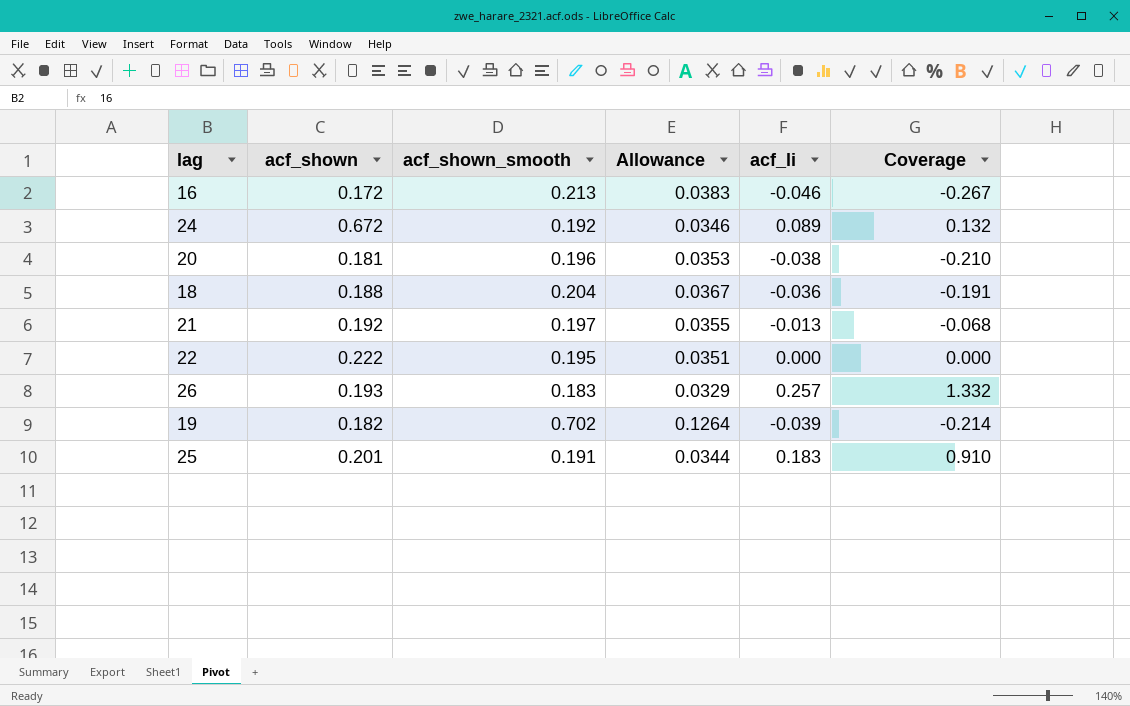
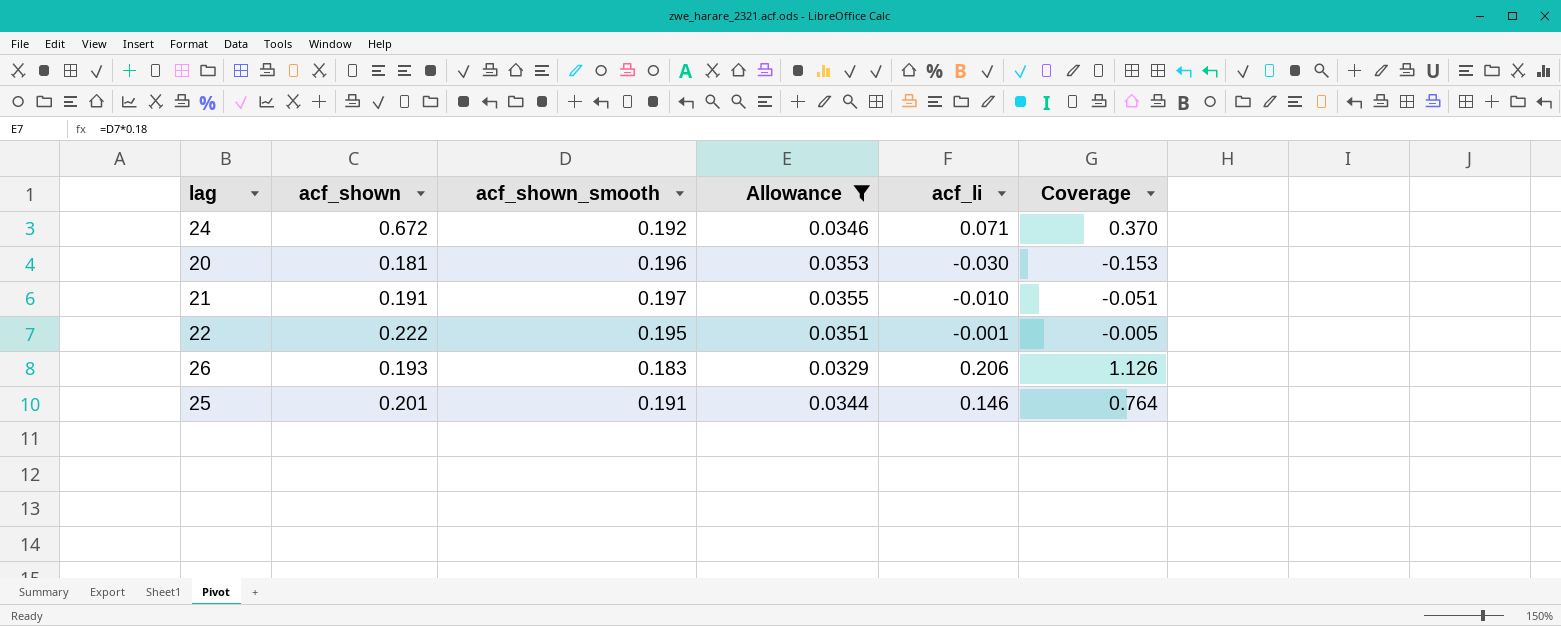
filter: none -> Allowance <= 0.0355
column Coverage | formula: [acf_li] / [acf_shown] -> [acf_li] / [acf_shown_smooth]
24 | acf_li: 0.089 -> 0.071
20 | acf_li: -0.038 -> -0.030
21 | acf_shown: 0.192 -> 0.191
21 | acf_li: -0.013 -> -0.010
22 | acf_li: 0.000 -> -0.001
26 | acf_li: 0.257 -> 0.206
25 | acf_li: 0.183 -> 0.146

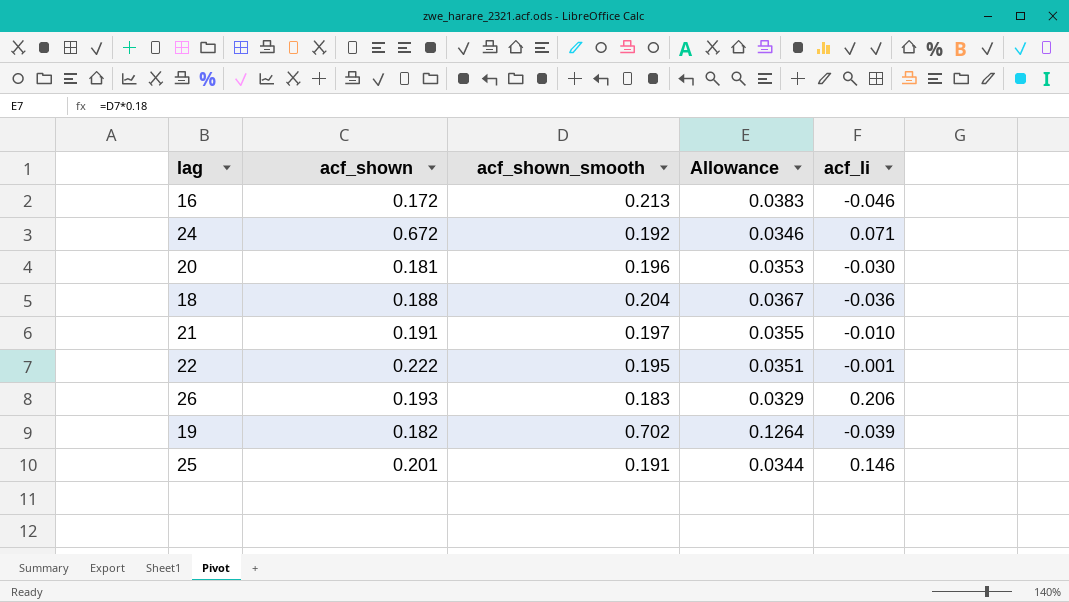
filter: Allowance <= 0.0355 -> none
column Coverage | formula: [acf_li] / [acf_shown_smooth] -> none

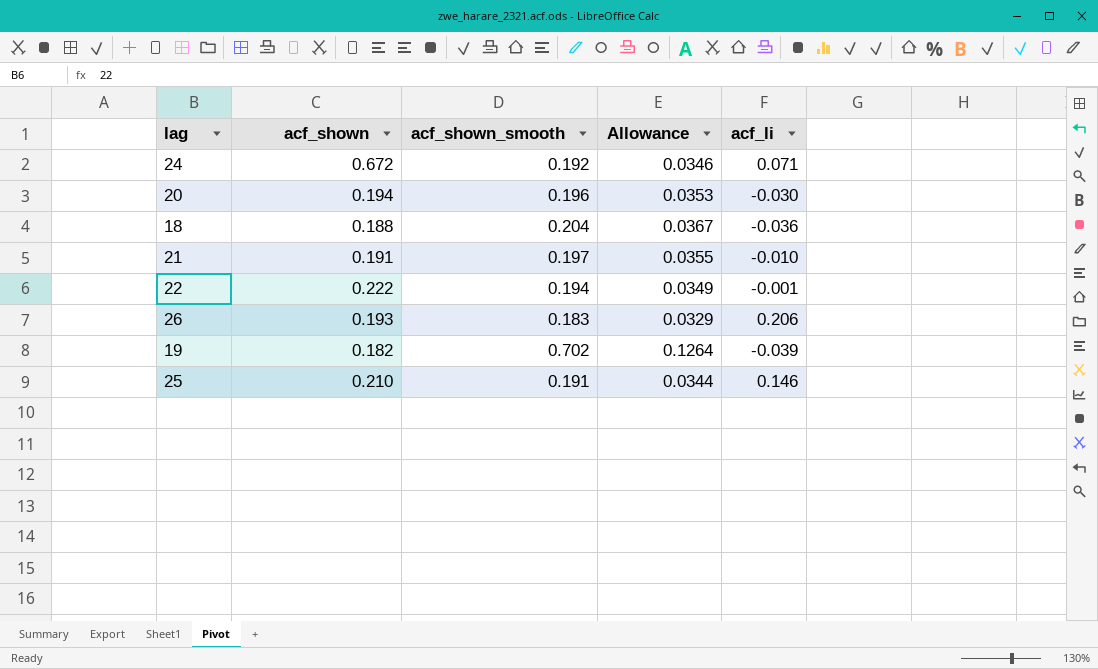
row 16: 0.172 | 0.213 | 0.0383 | -0.046 -> none
20 | acf_shown: 0.181 -> 0.194
22 | acf_shown_smooth: 0.195 -> 0.194
22 | Allowance: 0.0351 -> 0.0349
25 | acf_shown: 0.201 -> 0.210

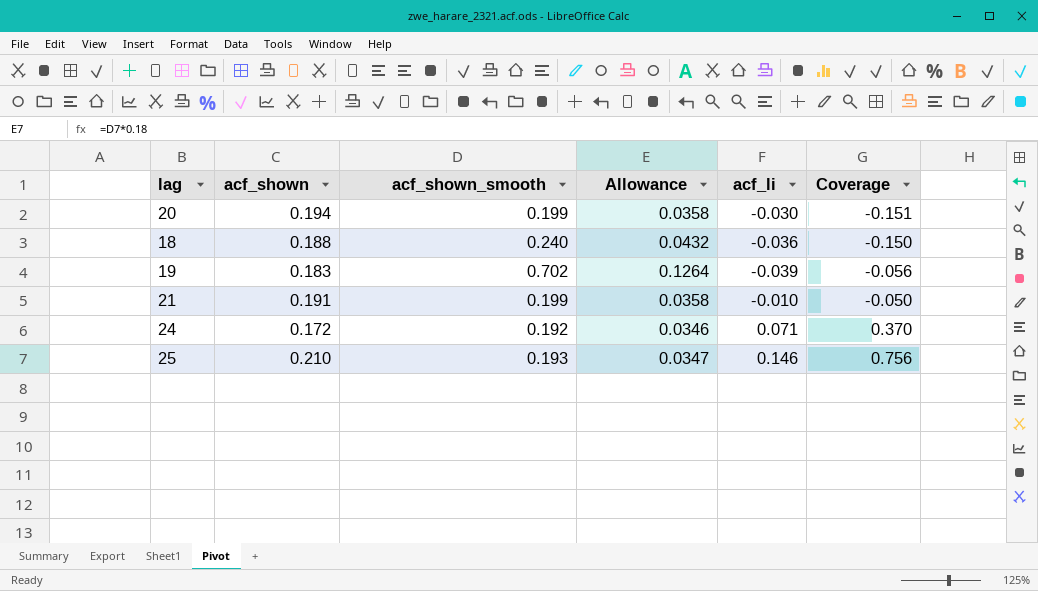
row order: none -> Coverage ascending
column Coverage | formula: none -> [acf_li] / [acf_shown_smooth]
row 22: 0.222 | 0.194 | 0.0349 | -0.001 -> none
row 26: 0.193 | 0.183 | 0.0329 | 0.206 -> none
20 | acf_shown_smooth: 0.196 -> 0.199
20 | Allowance: 0.0353 -> 0.0358
18 | acf_shown_smooth: 0.204 -> 0.240
18 | Allowance: 0.0367 -> 0.0432
19 | acf_shown: 0.182 -> 0.183
21 | acf_shown_smooth: 0.197 -> 0.199
21 | Allowance: 0.0355 -> 0.0358
24 | acf_shown: 0.672 -> 0.172
25 | acf_shown_smooth: 0.191 -> 0.193
25 | Allowance: 0.0344 -> 0.0347

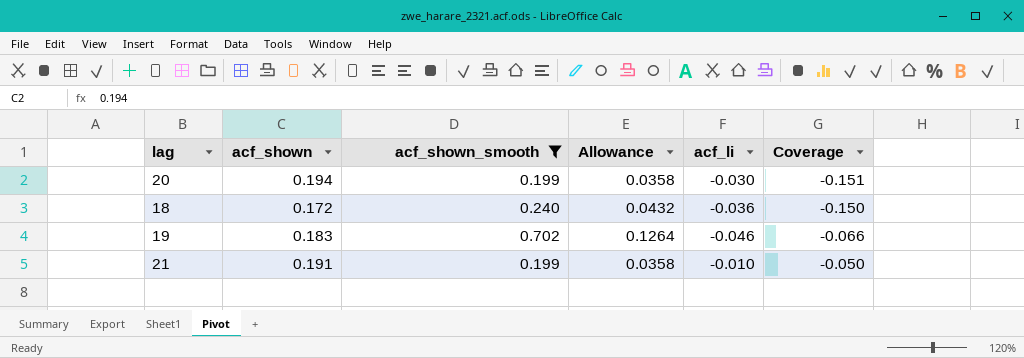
filter: none -> acf_shown_smooth >= 0.199
18 | acf_shown: 0.188 -> 0.172
19 | acf_li: -0.039 -> -0.046
19 | Coverage: -0.056 -> -0.066

